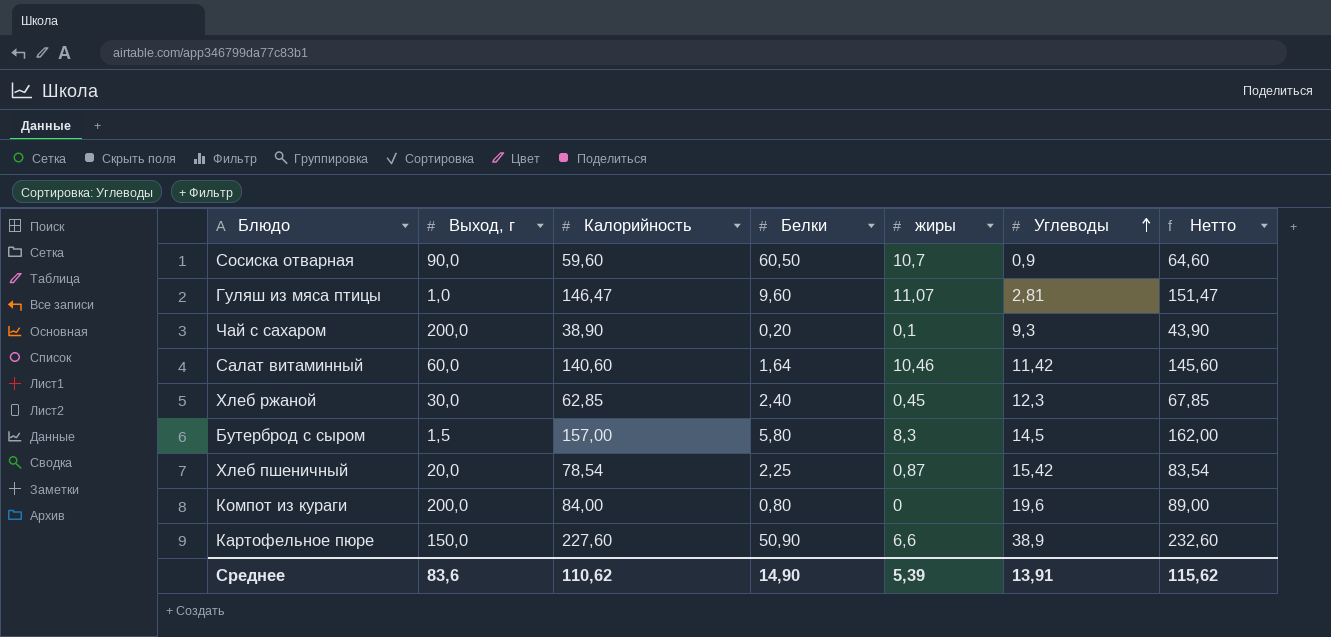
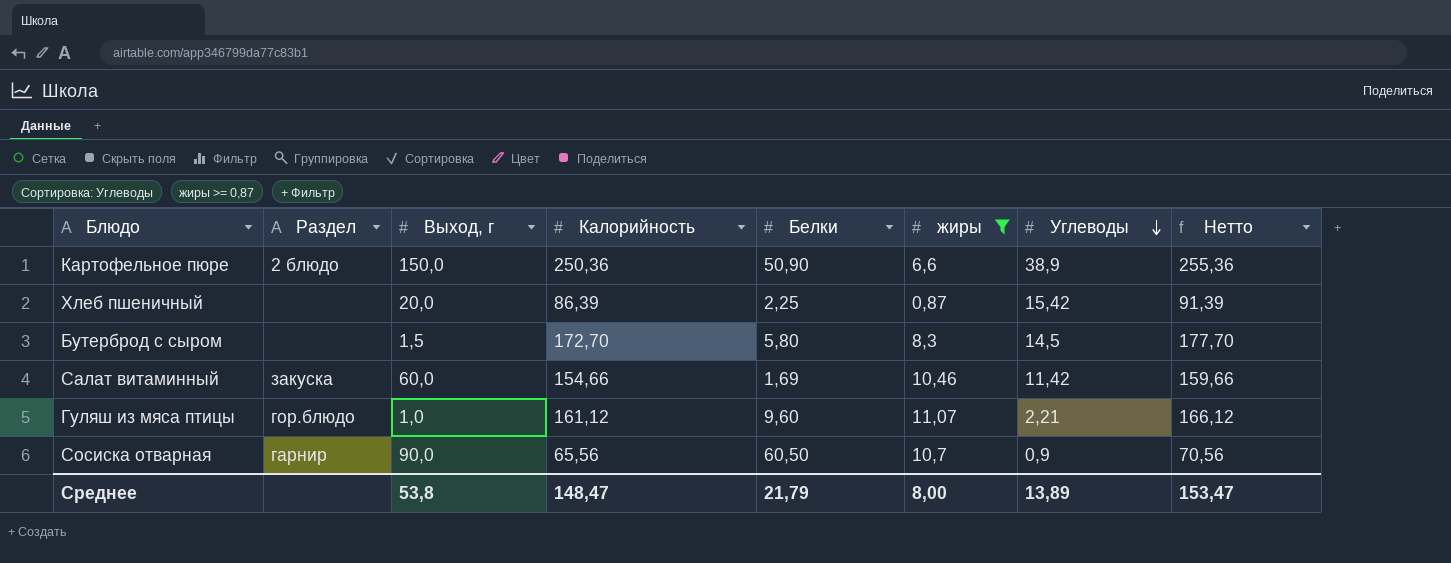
filter: none -> жиры >= 0,87
row order: Углеводы ascending -> Углеводы descending
column Раздел | position: none -> 2
Картофельное пюре | Калорийность: 227,60 -> 250,36
Картофельное пюре | Нетто: 232,60 -> 255,36
Хлеб пшеничный | Калорийность: 78,54 -> 86,39
Хлеб пшеничный | Нетто: 83,54 -> 91,39
Бутерброд с сыром | Калорийность: 157,00 -> 172,70
Бутерброд с сыром | Нетто: 162,00 -> 177,70
Салат витаминный | Калорийность: 140,60 -> 154,66
Салат витаминный | Белки: 1,64 -> 1,69
Салат витаминный | Нетто: 145,60 -> 159,66
Гуляш из мяса птицы | Калорийность: 146,47 -> 161,12
Гуляш из мяса птицы | Углеводы: 2,81 -> 2,21
Гуляш из мяса птицы | Нетто: 151,47 -> 166,12
Сосиска отварная | Калорийность: 59,60 -> 65,56
Сосиска отварная | Нетто: 64,60 -> 70,56
Среднее | Выход, г: 83,6 -> 53,8
Среднее | Калорийность: 110,62 -> 148,47
Среднее | Белки: 14,90 -> 21,79
Среднее | жиры: 5,39 -> 8,00
Среднее | Углеводы: 13,91 -> 13,89
Среднее | Нетто: 115,62 -> 153,47

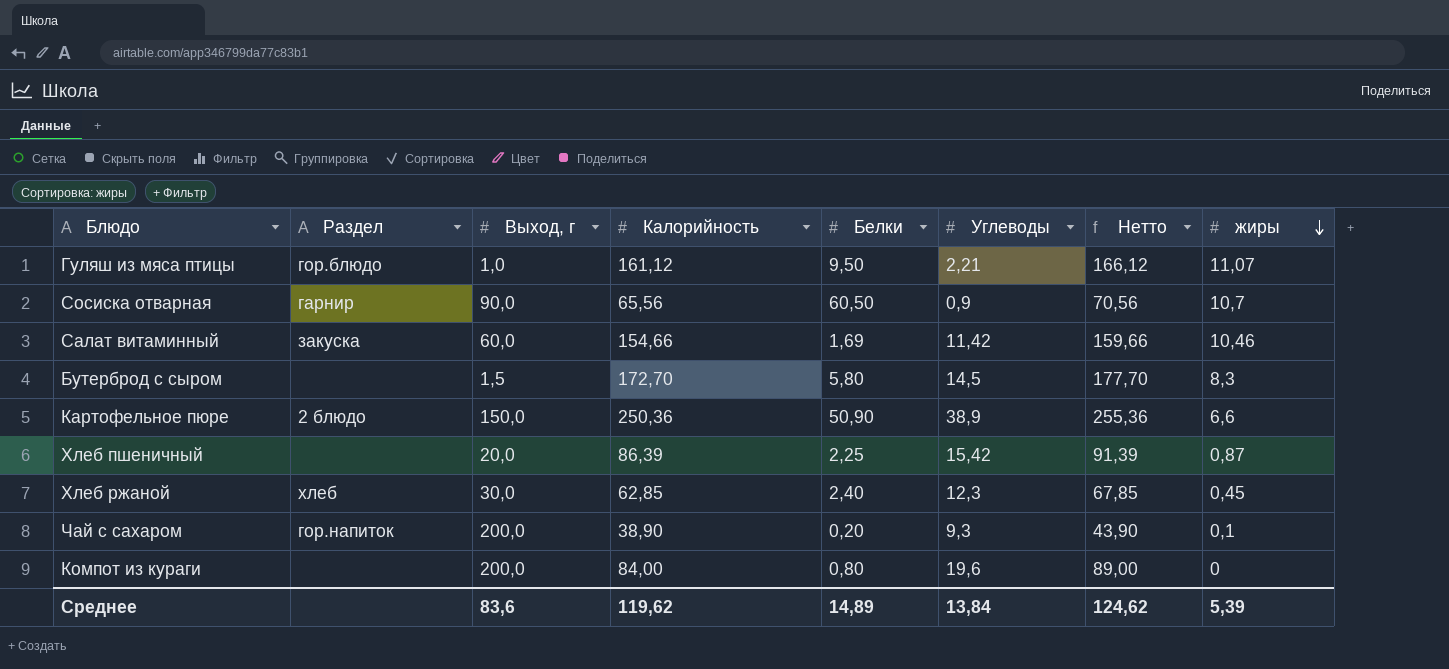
filter: жиры >= 0,87 -> none
row order: Углеводы descending -> жиры descending
column жиры | position: 6 -> 8
Гуляш из мяса птицы | Белки: 9,60 -> 9,50
Среднее | Выход, г: 53,8 -> 83,6
Среднее | Калорийность: 148,47 -> 119,62
Среднее | Белки: 21,79 -> 14,89
Среднее | Углеводы: 13,89 -> 13,84
Среднее | Нетто: 153,47 -> 124,62
Среднее | жиры: 8,00 -> 5,39

